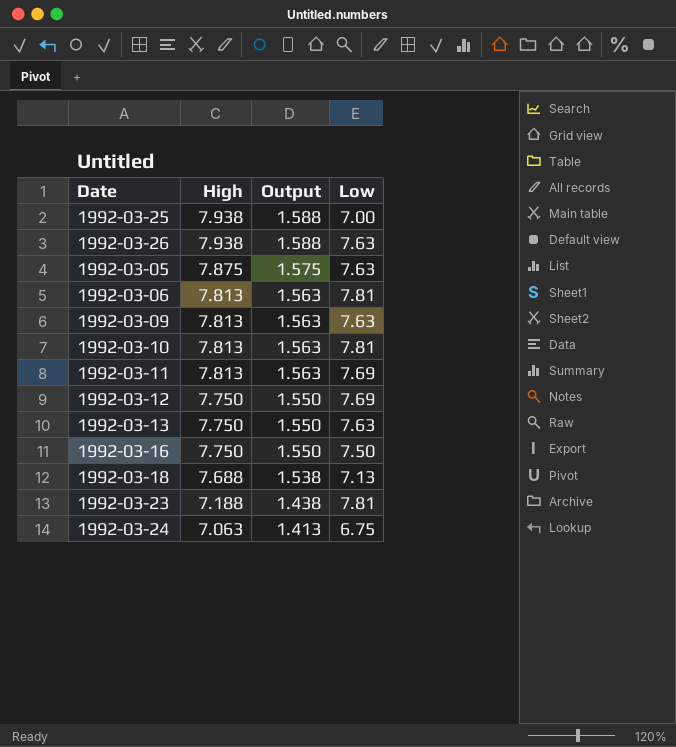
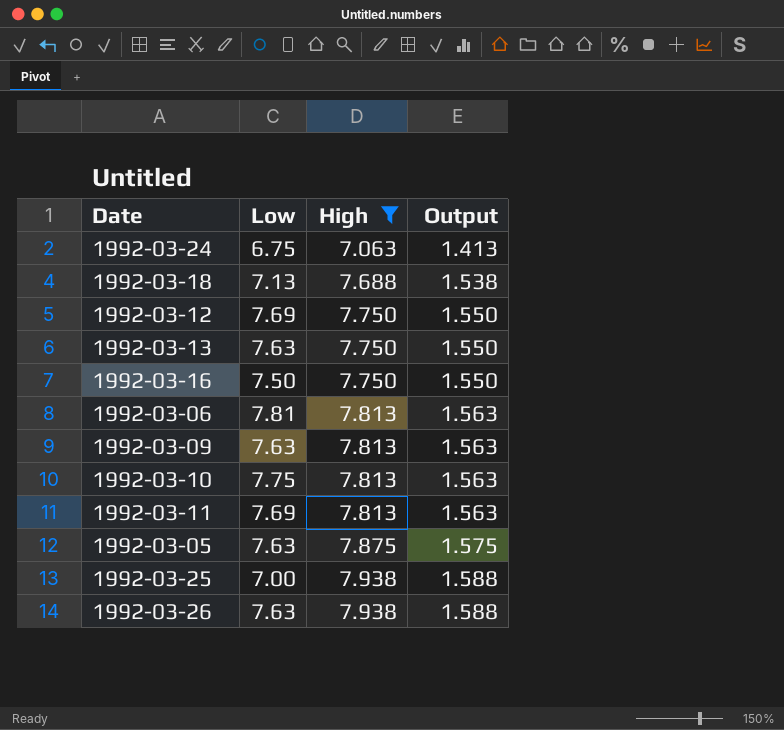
filter: none -> High != 7.188
row order: High descending -> High ascending
column Low | position: 4 -> 2
1992-03-10 | Low: 7.81 -> 7.75

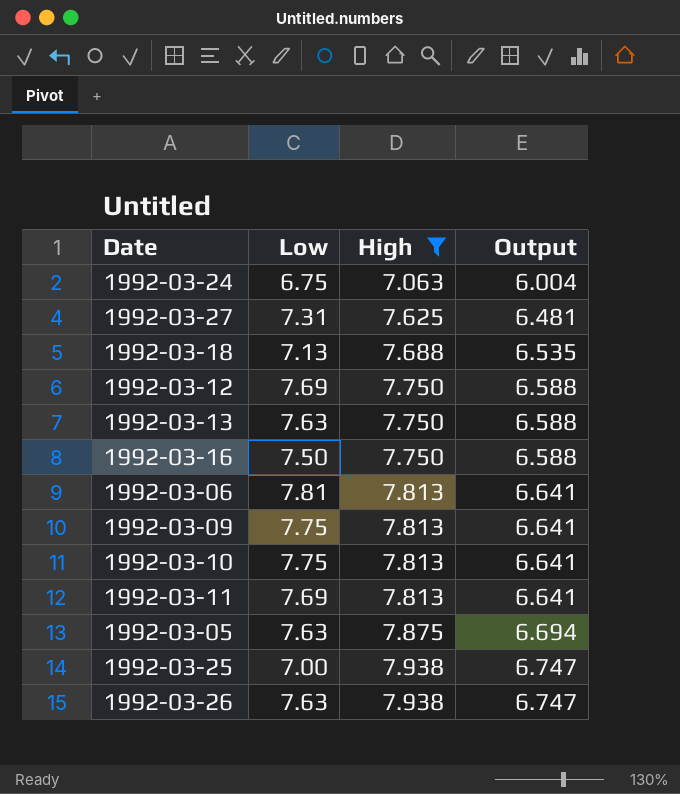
column Output | formula: [High] * 0.2 -> [High] * 0.85
row 1992-03-27: none -> 7.31 | 7.625 | 6.481
1992-03-09 | Low: 7.63 -> 7.75

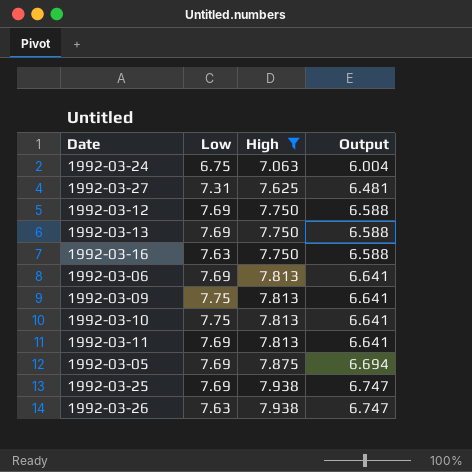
row 1992-03-18: 7.13 | 7.688 | 6.535 -> none
1992-03-13 | Low: 7.63 -> 7.69
1992-03-16 | Low: 7.50 -> 7.63
1992-03-06 | Low: 7.81 -> 7.69
1992-03-05 | Low: 7.63 -> 7.69
1992-03-25 | Low: 7.00 -> 7.69

